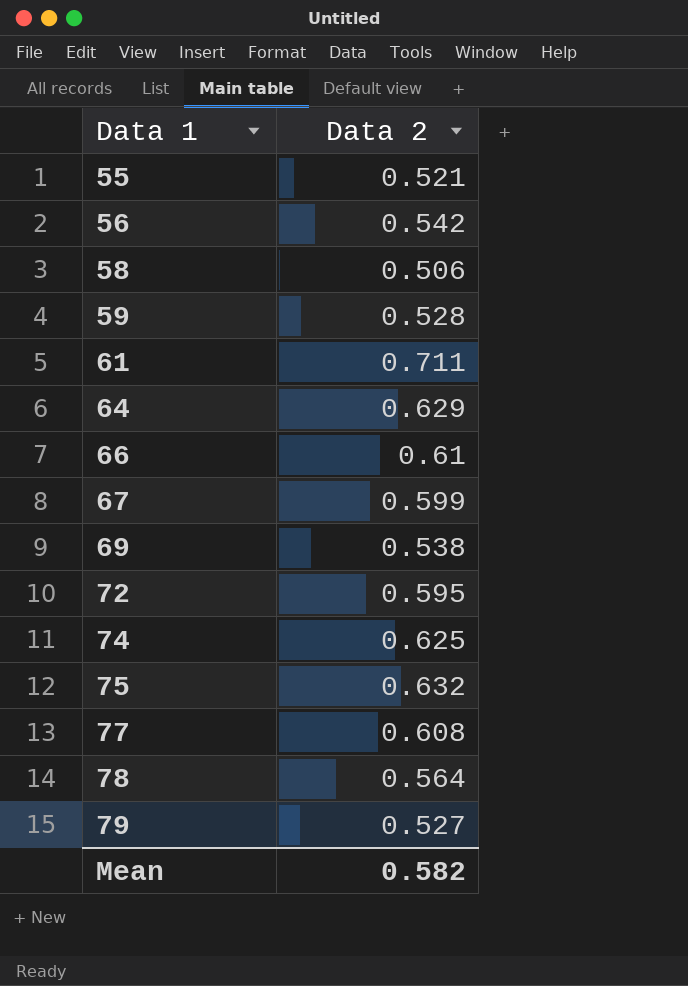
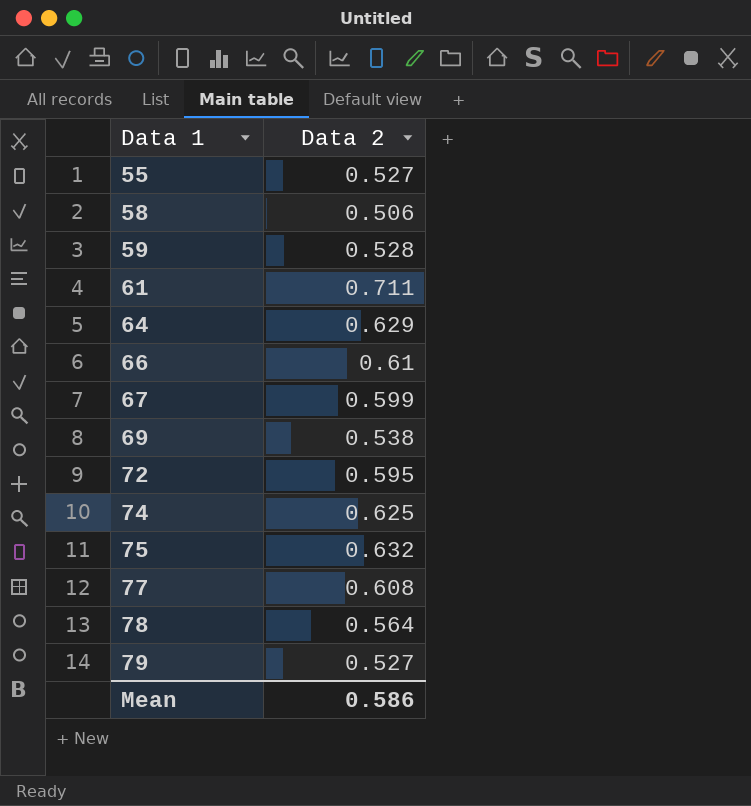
row 56: 0.542 -> none
55 | Data 2: 0.521 -> 0.527
Mean | Data 2: 0.582 -> 0.586

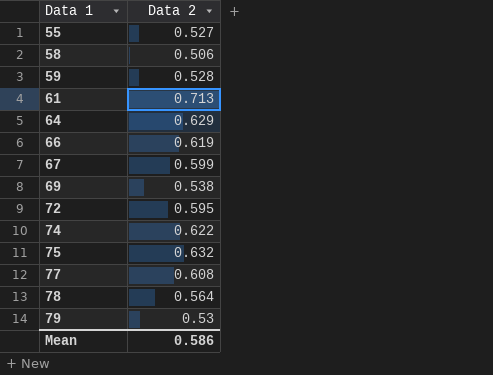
61 | Data 2: 0.711 -> 0.713
66 | Data 2: 0.61 -> 0.619
74 | Data 2: 0.625 -> 0.622
79 | Data 2: 0.527 -> 0.53

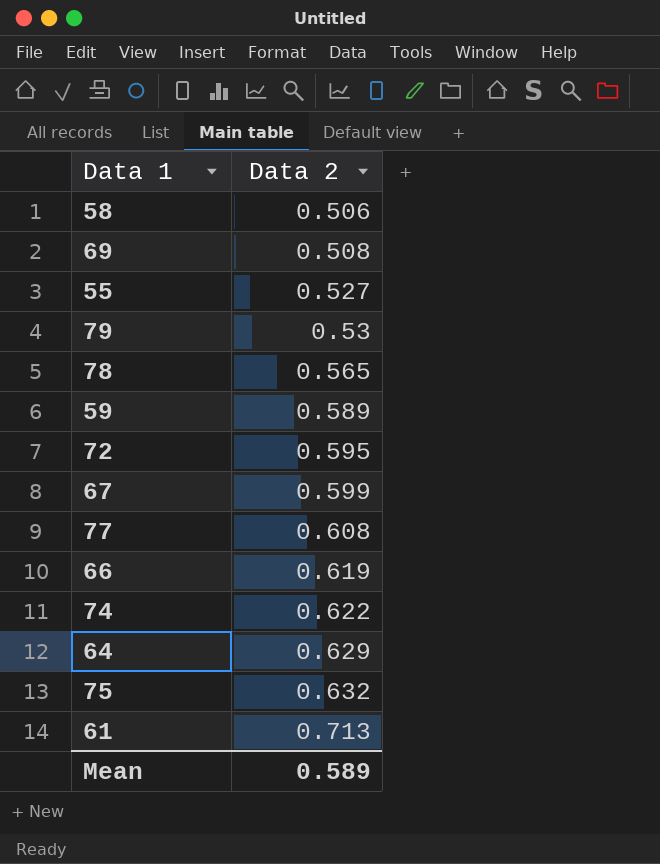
row order: Data 1 ascending -> Data 2 ascending
69 | Data 2: 0.538 -> 0.508
78 | Data 2: 0.564 -> 0.565
59 | Data 2: 0.528 -> 0.589
Mean | Data 2: 0.586 -> 0.589

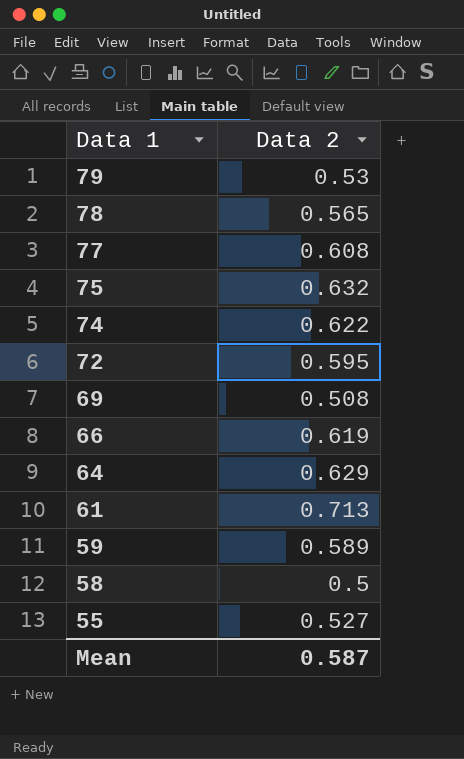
row order: Data 2 ascending -> Data 1 descending
row 67: 0.599 -> none
58 | Data 2: 0.506 -> 0.5
Mean | Data 2: 0.589 -> 0.587

